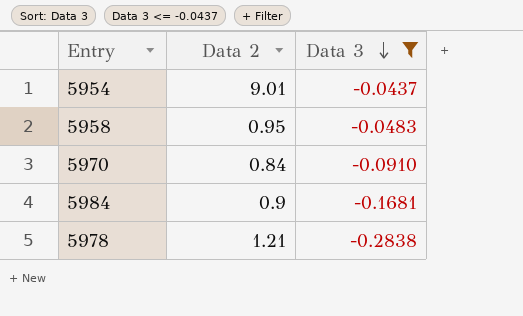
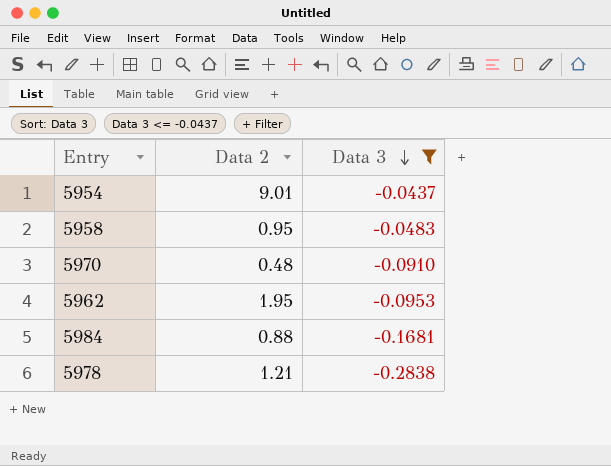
5970 | Data 2: 0.84 -> 0.48
row 5962: none -> 1.95 | -0.0953
5984 | Data 2: 0.9 -> 0.88

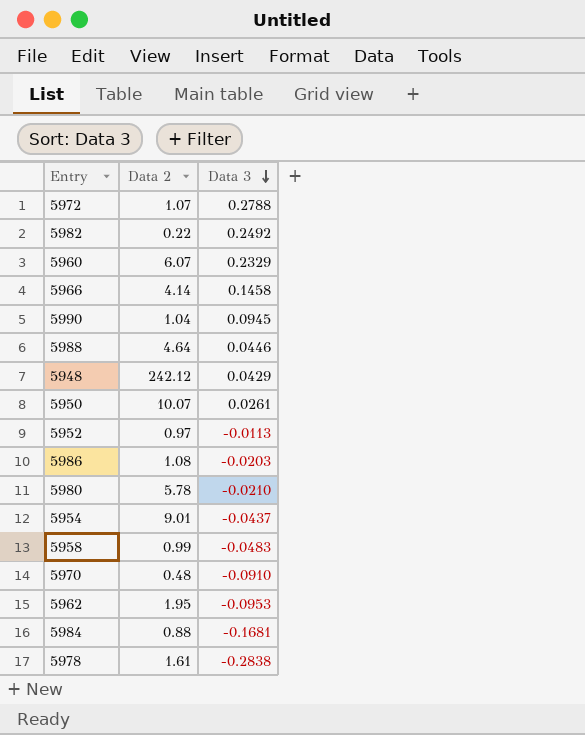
filter: Data 3 <= -0.0437 -> none
5958 | Data 2: 0.95 -> 0.99
5978 | Data 2: 1.21 -> 1.61

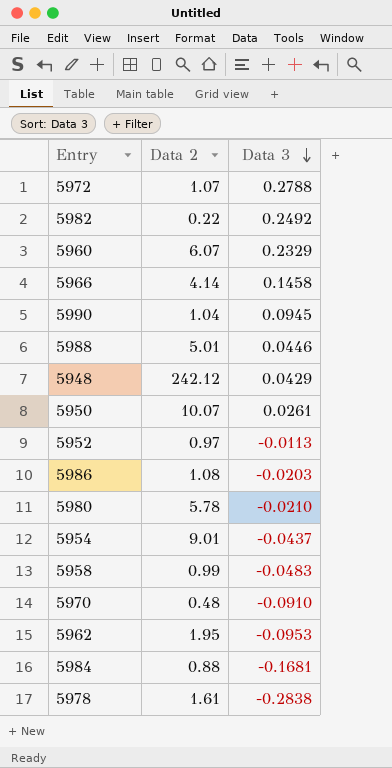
5988 | Data 2: 4.64 -> 5.01

